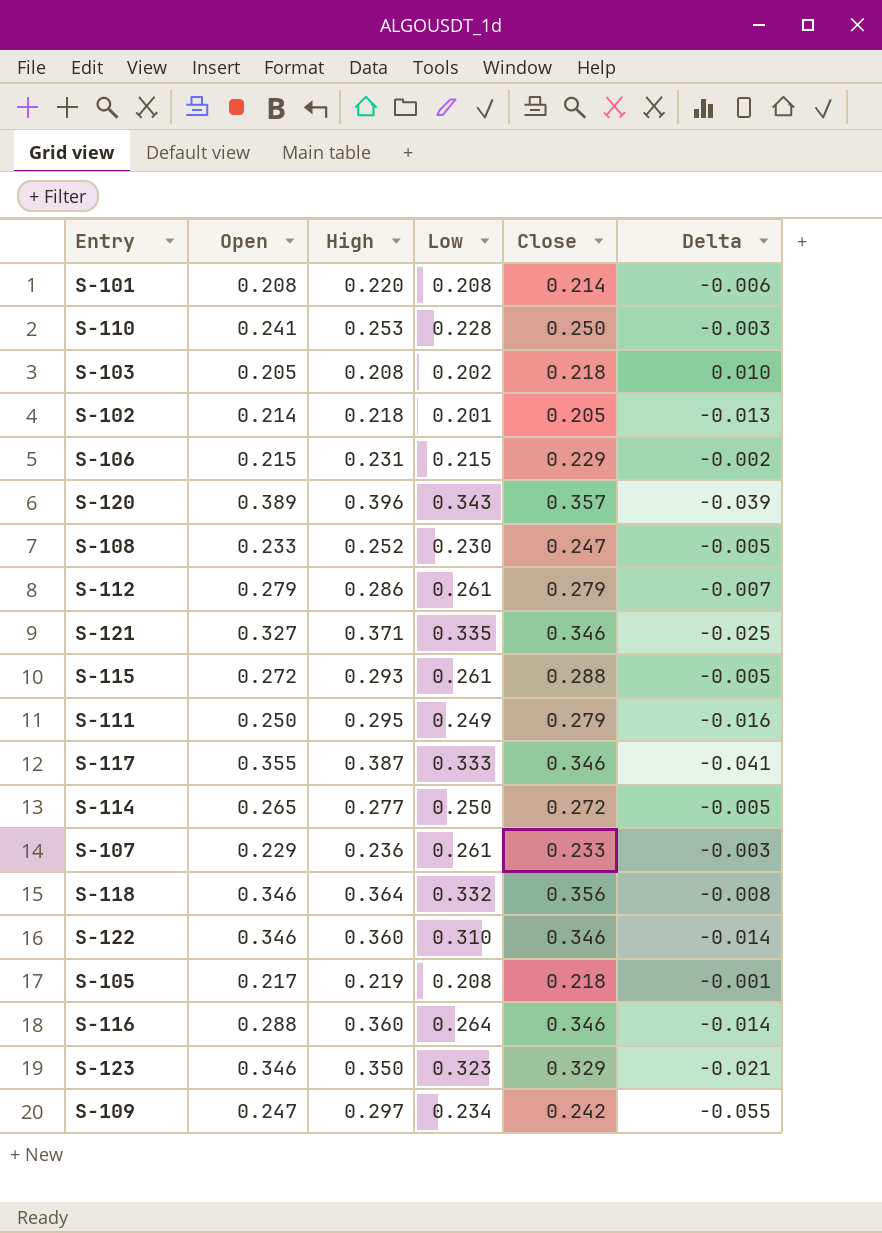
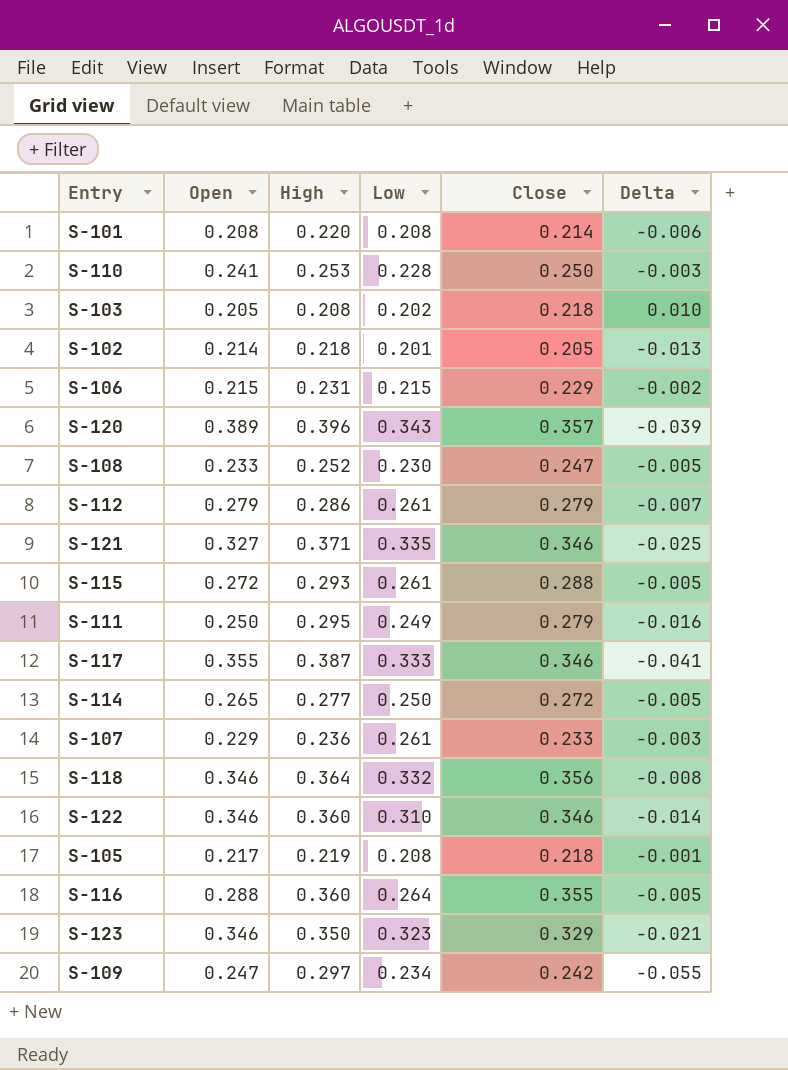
S-116 | Close: 0.346 -> 0.355
S-116 | Delta: -0.014 -> -0.005

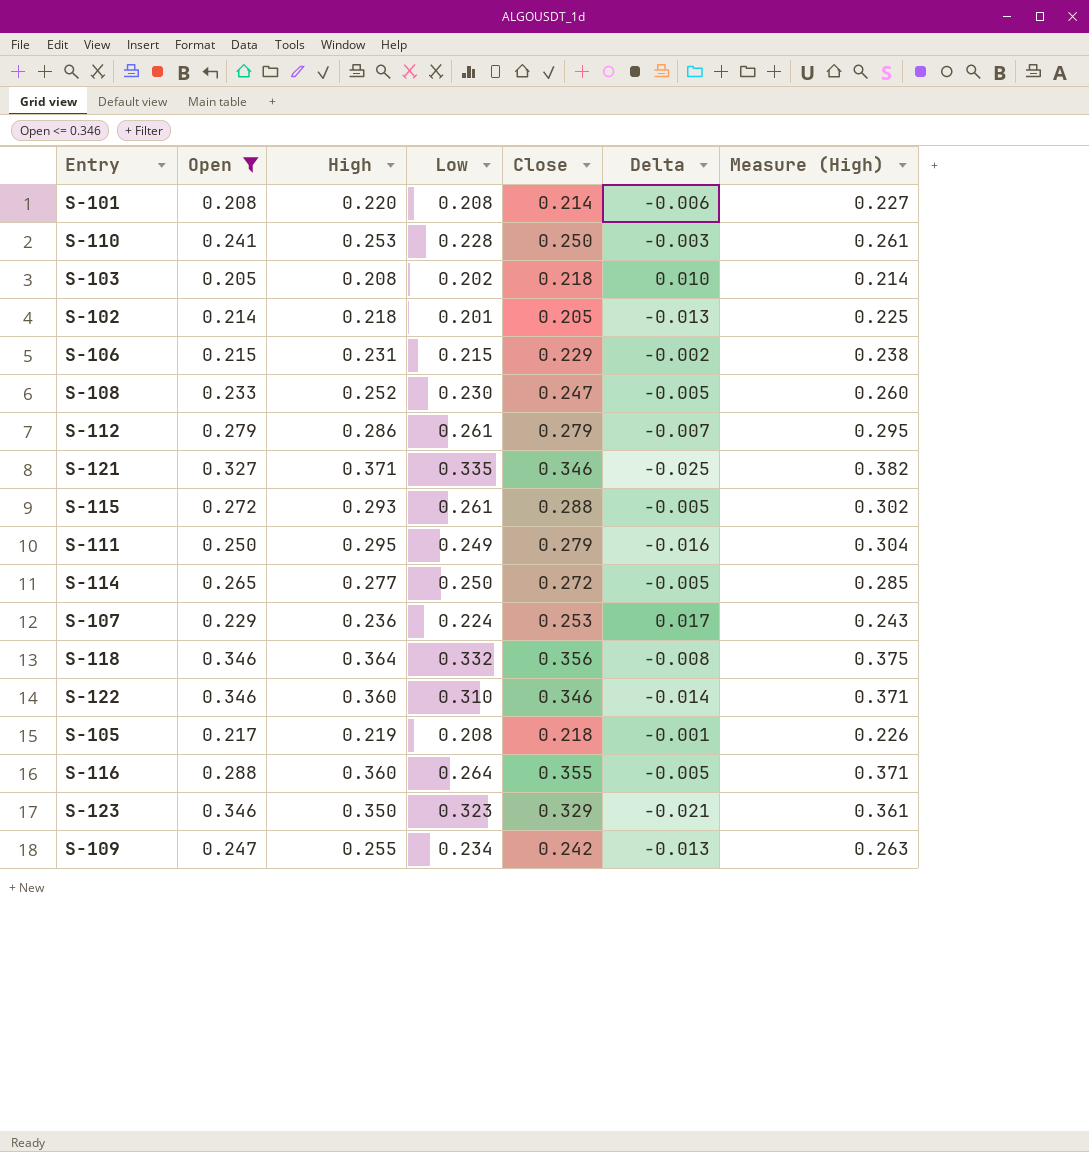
filter: none -> Open <= 0.346
column Measure (High) | formula: none -> [High] * 1.03
S-107 | Low: 0.261 -> 0.224
S-107 | Close: 0.233 -> 0.253
S-107 | Delta: -0.003 -> 0.017
S-109 | High: 0.297 -> 0.255
S-109 | Delta: -0.055 -> -0.013

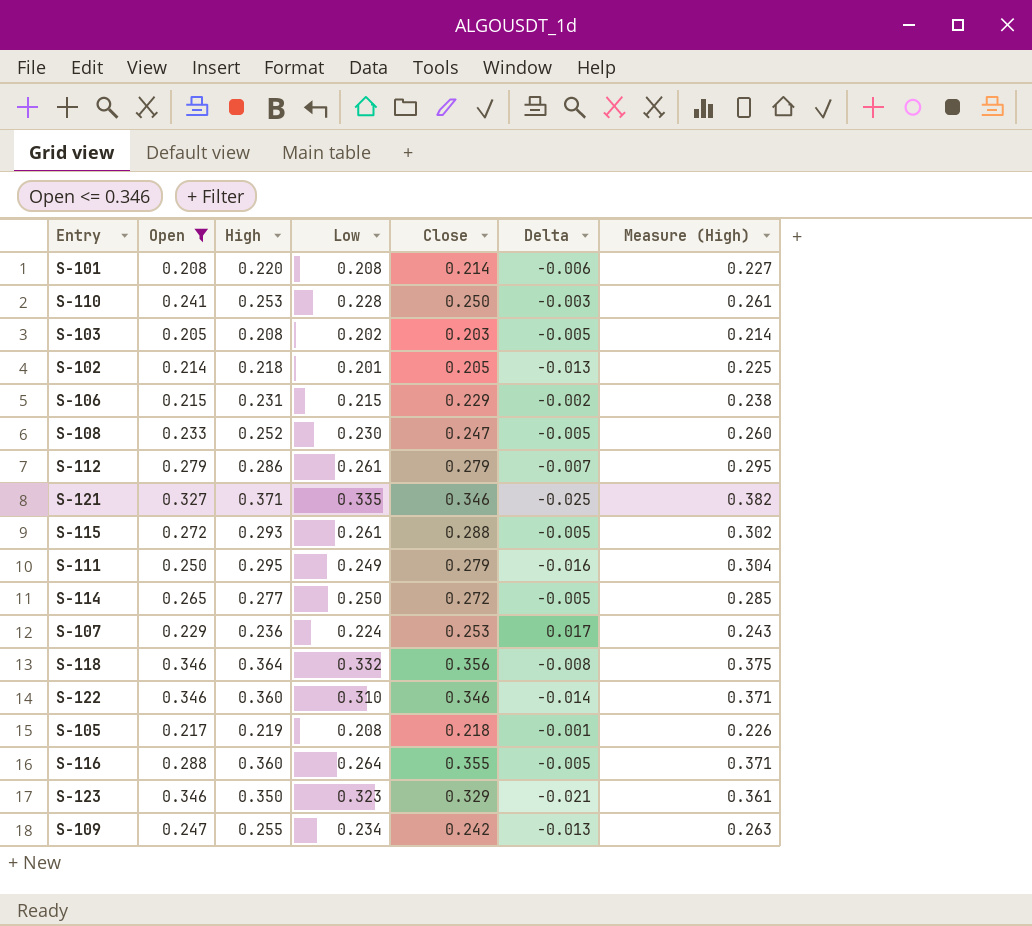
S-103 | Close: 0.218 -> 0.203
S-103 | Delta: 0.010 -> -0.005

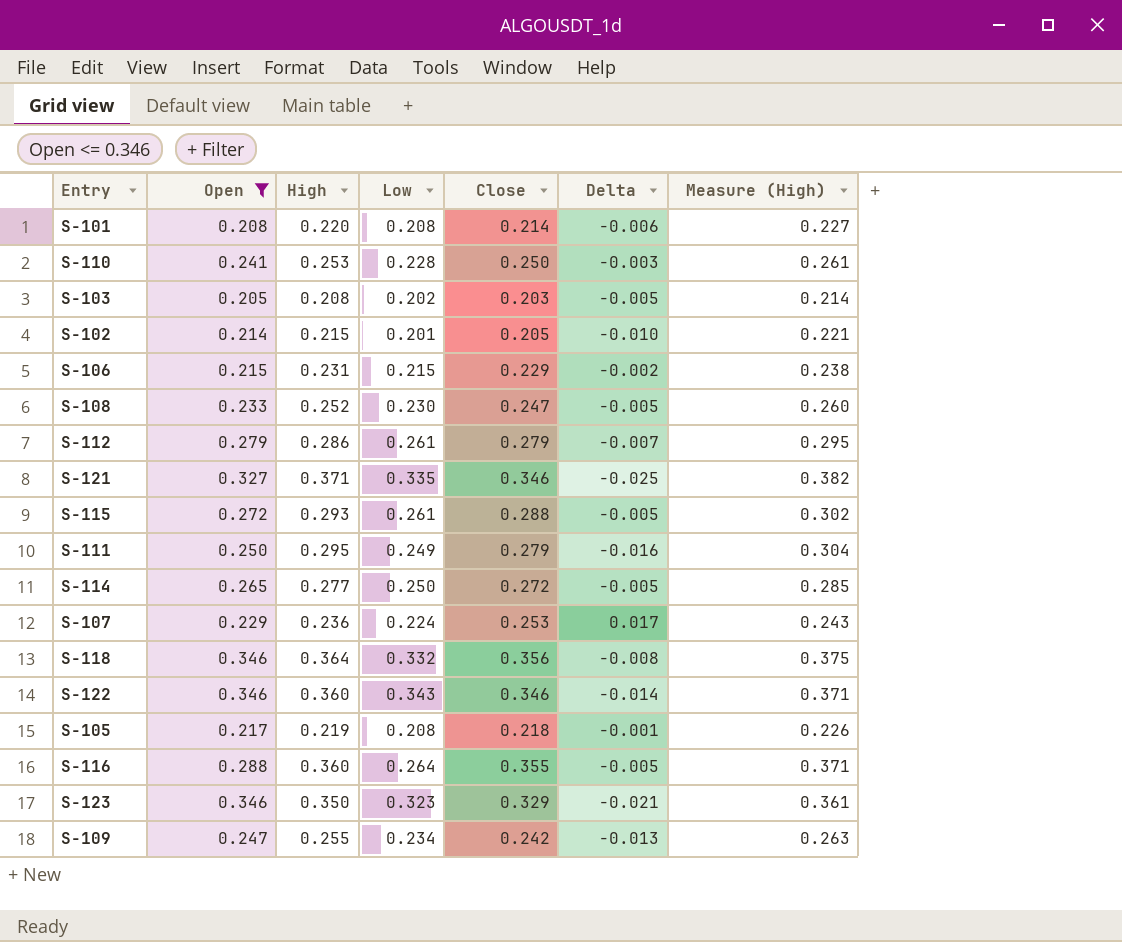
S-102 | High: 0.218 -> 0.215
S-102 | Delta: -0.013 -> -0.010
S-102 | Measure (High): 0.225 -> 0.221
S-122 | Low: 0.310 -> 0.343

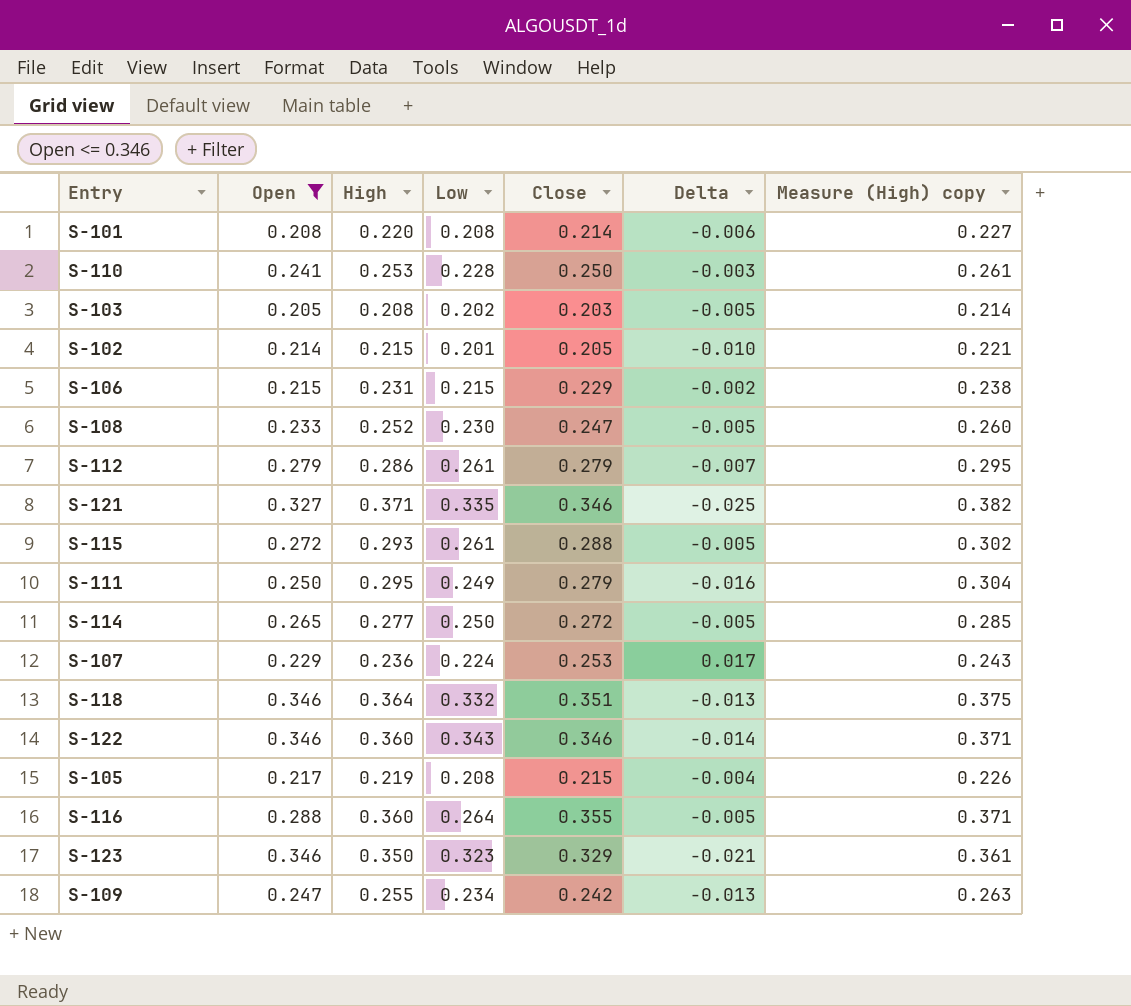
column name: Measure (High) -> Measure (High) copy
S-118 | Close: 0.356 -> 0.351
S-118 | Delta: -0.008 -> -0.013
S-105 | Close: 0.218 -> 0.215
S-105 | Delta: -0.001 -> -0.004

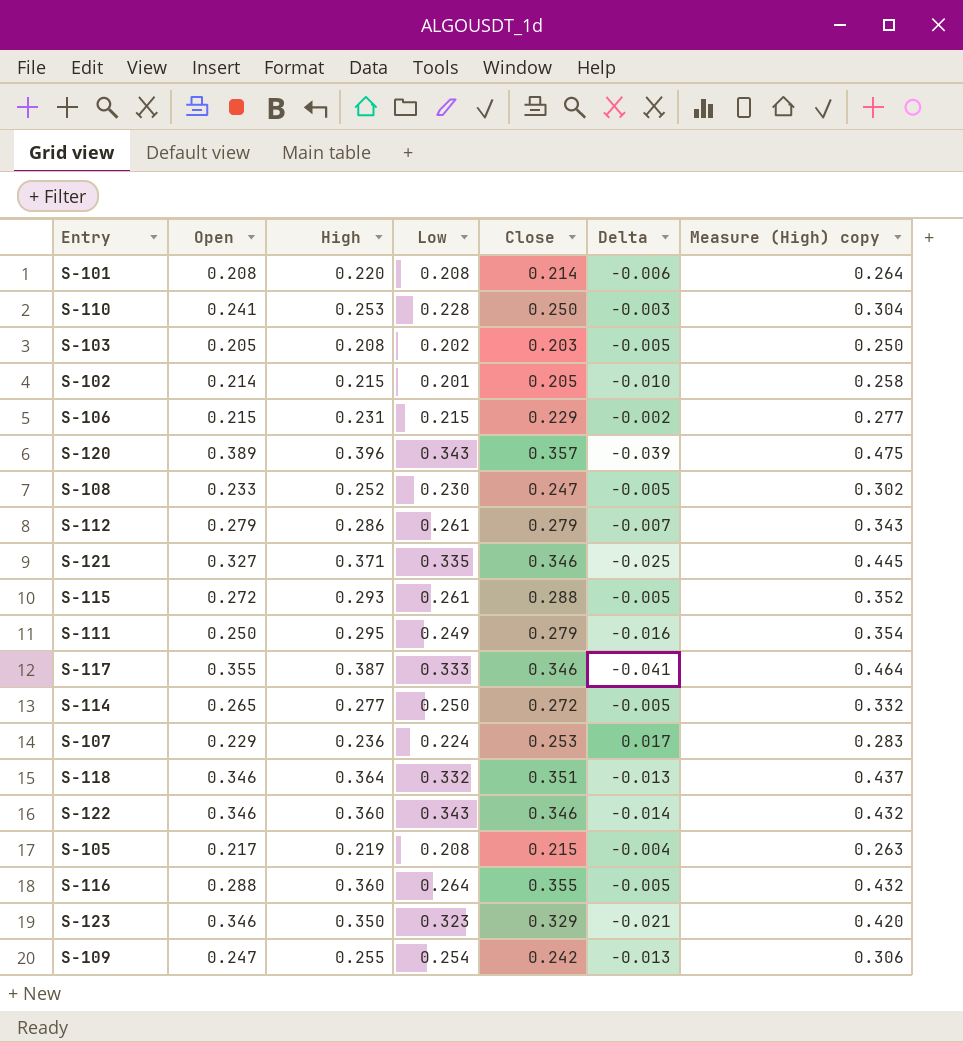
filter: Open <= 0.346 -> none
column Measure (High) copy | formula: [High] * 1.03 -> [High] * 1.2
S-109 | Low: 0.234 -> 0.254

